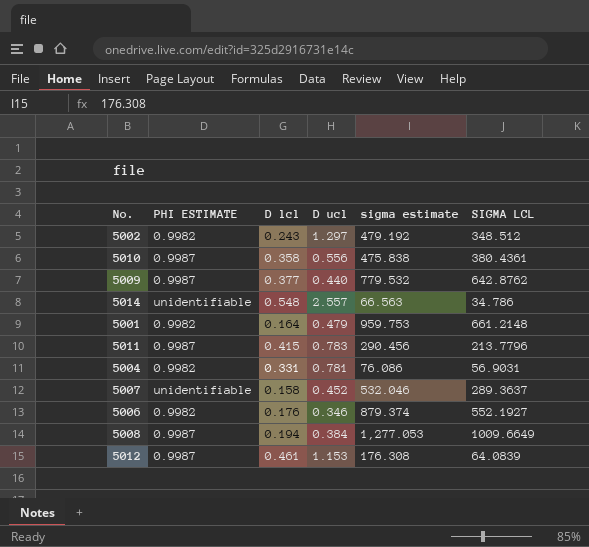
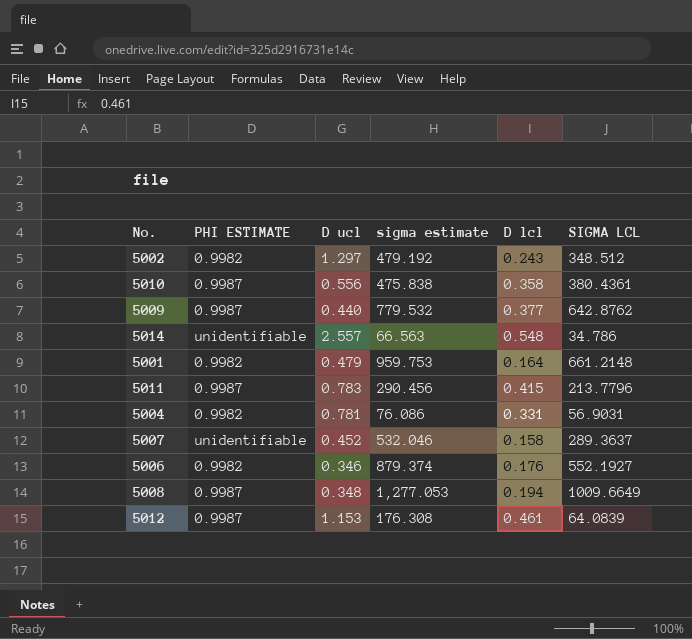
column D lcl | position: 3 -> 5
5008 | D ucl: 0.384 -> 0.348

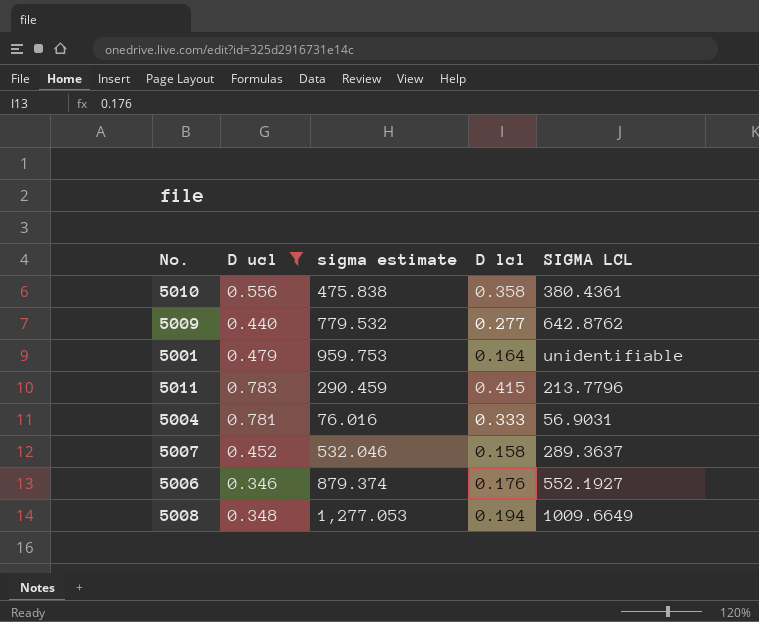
filter: none -> D ucl <= 0.783
column PHI ESTIMATE | position: 2 -> none
5009 | D lcl: 0.377 -> 0.277
5001 | SIGMA LCL: 661.2148 -> unidentifiable
5011 | sigma estimate: 290.456 -> 290.459
5004 | sigma estimate: 76.086 -> 76.016
5004 | D lcl: 0.331 -> 0.333

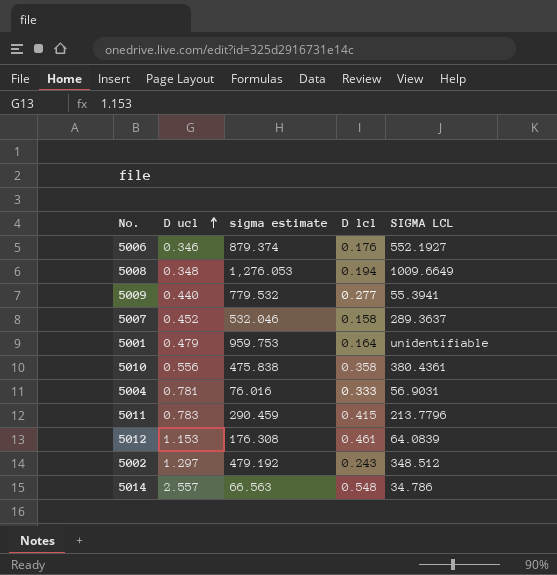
filter: D ucl <= 0.783 -> none
row order: none -> D ucl ascending
5008 | sigma estimate: 1,277.053 -> 1,276.053
5009 | SIGMA LCL: 642.8762 -> 55.3941

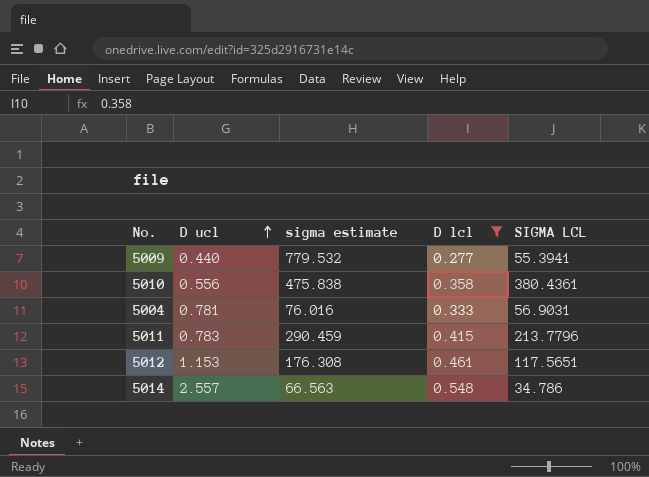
filter: none -> D lcl >= 0.277
5012 | SIGMA LCL: 64.0839 -> 117.5651

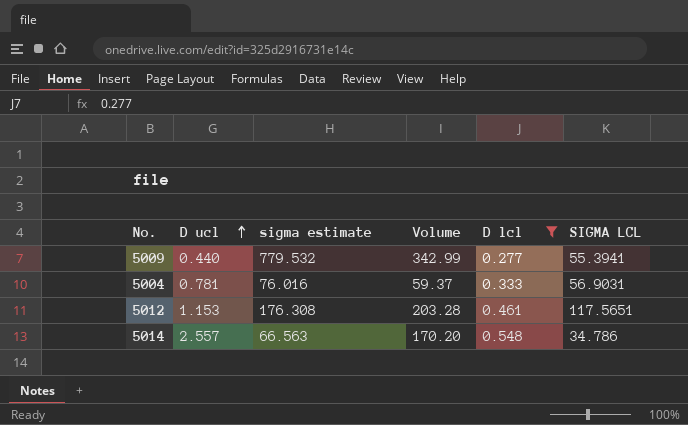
column Volume | formula: none -> [D ucl] * [sigma estimate]
row 5010: 0.556 | 475.838 | 0.358 | 380.4361 -> none
row 5011: 0.783 | 290.459 | 0.415 | 213.7796 -> none

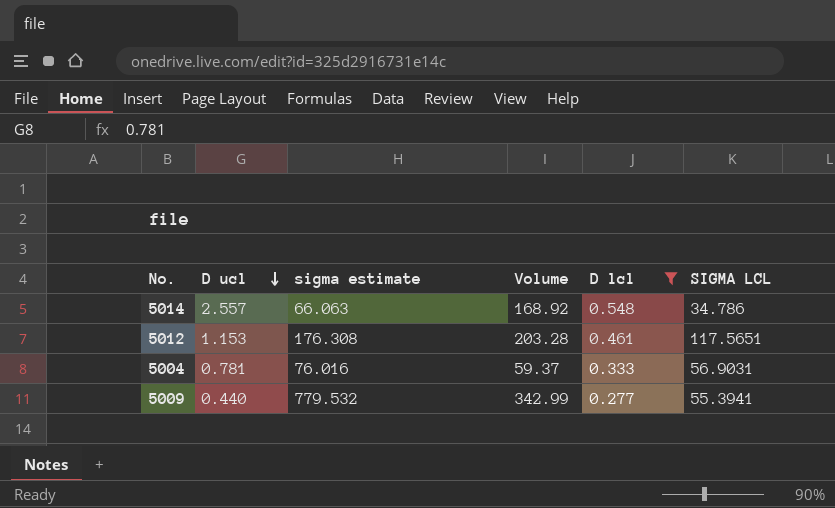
row order: D ucl ascending -> D ucl descending
5014 | sigma estimate: 66.563 -> 66.063
5014 | Volume: 170.20 -> 168.92

